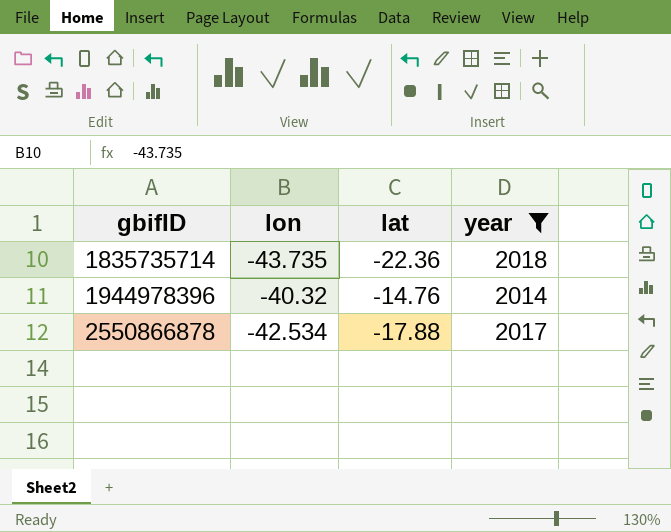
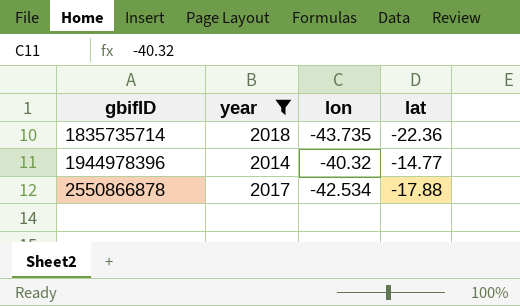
column year | position: 4 -> 2
1944978396 | lat: -14.76 -> -14.77

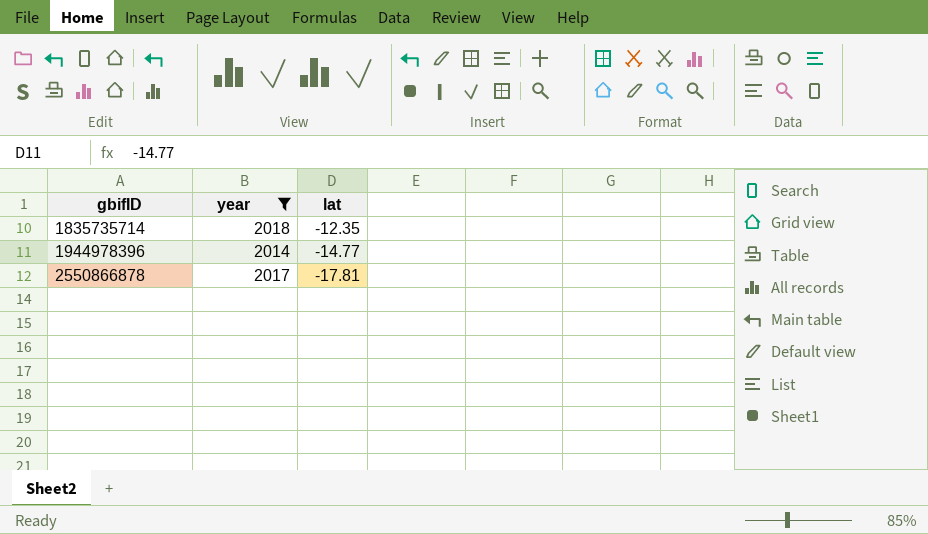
column lon | position: 3 -> none
1835735714 | lat: -22.36 -> -12.35
2550866878 | lat: -17.88 -> -17.81

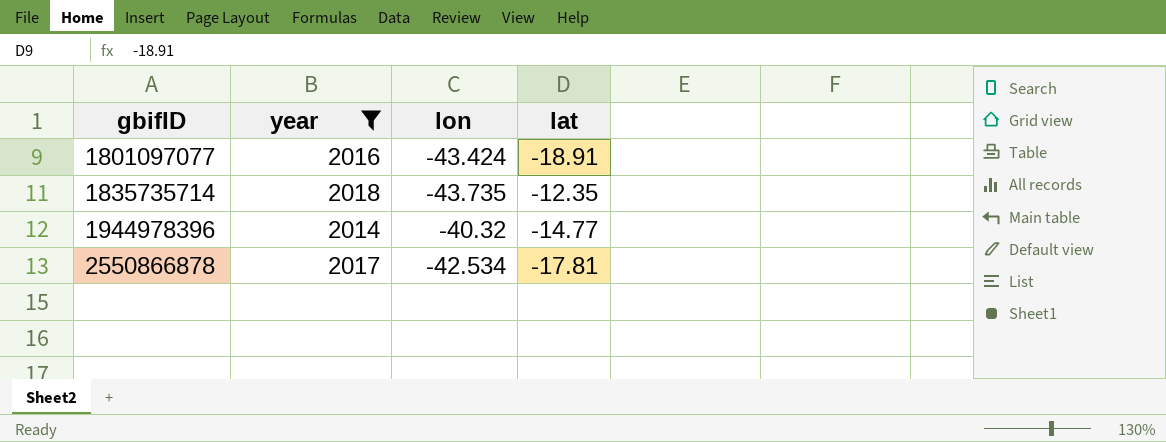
column lon | position: none -> 3
row 1801097077: none -> 2016 | -43.424 | -18.91

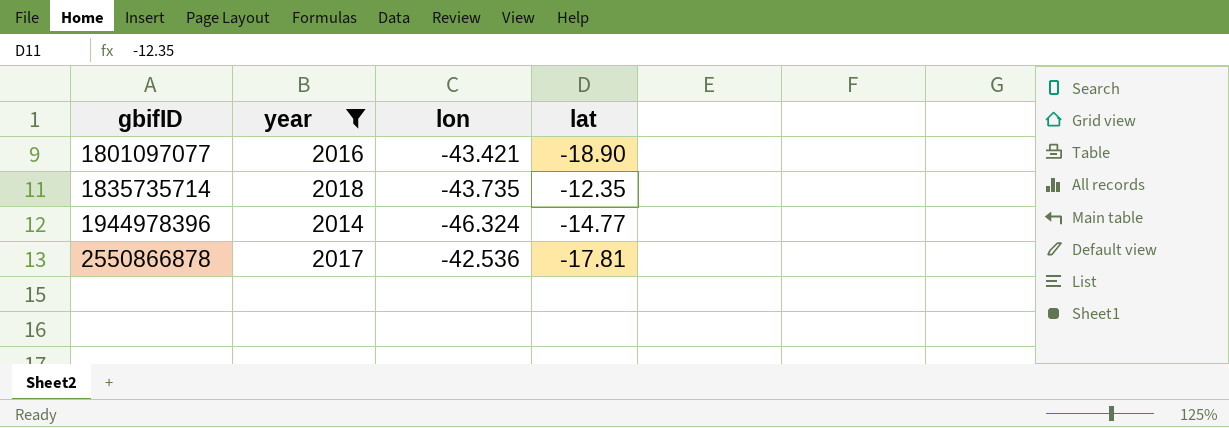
1801097077 | lon: -43.424 -> -43.421
1801097077 | lat: -18.91 -> -18.90
1944978396 | lon: -40.32 -> -46.324
2550866878 | lon: -42.534 -> -42.536

